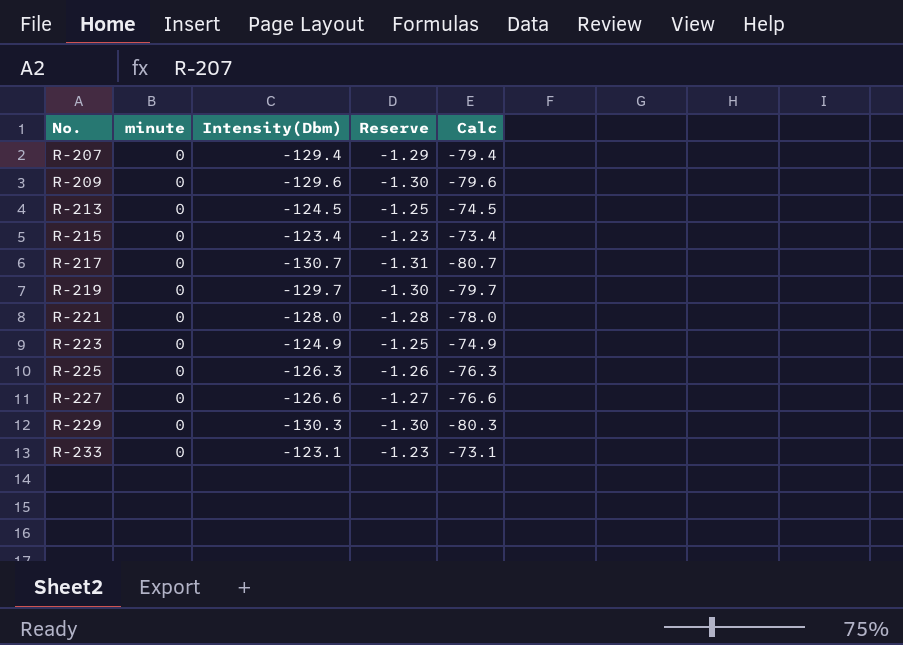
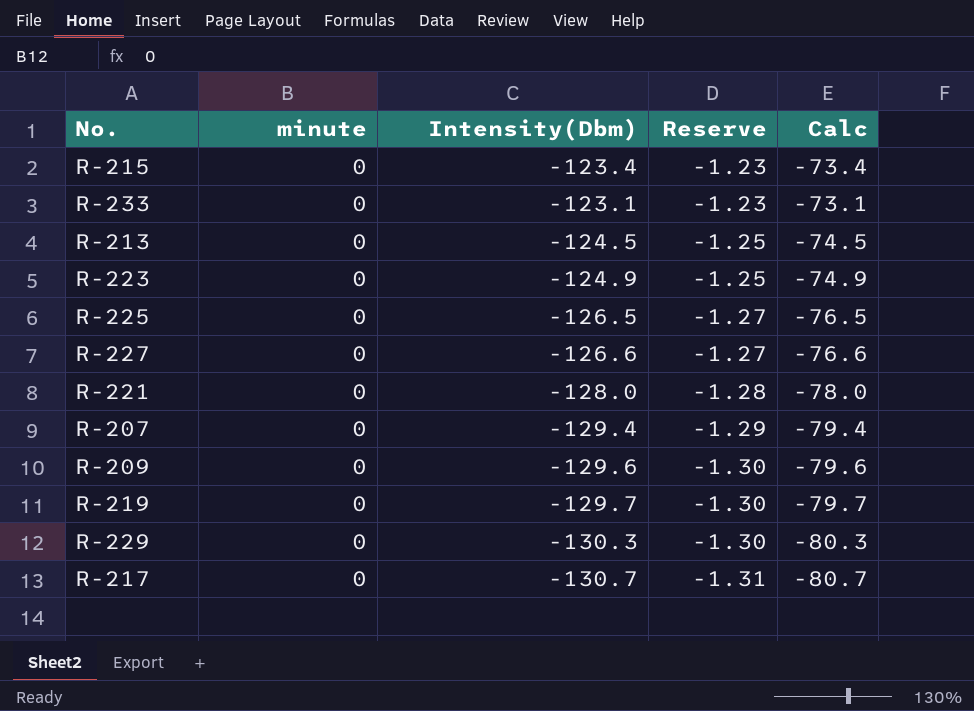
row order: No. ascending -> Reserve descending
R-225 | Intensity(Dbm): -126.3 -> -126.5
R-225 | Reserve: -1.26 -> -1.27
R-225 | Calc: -76.3 -> -76.5

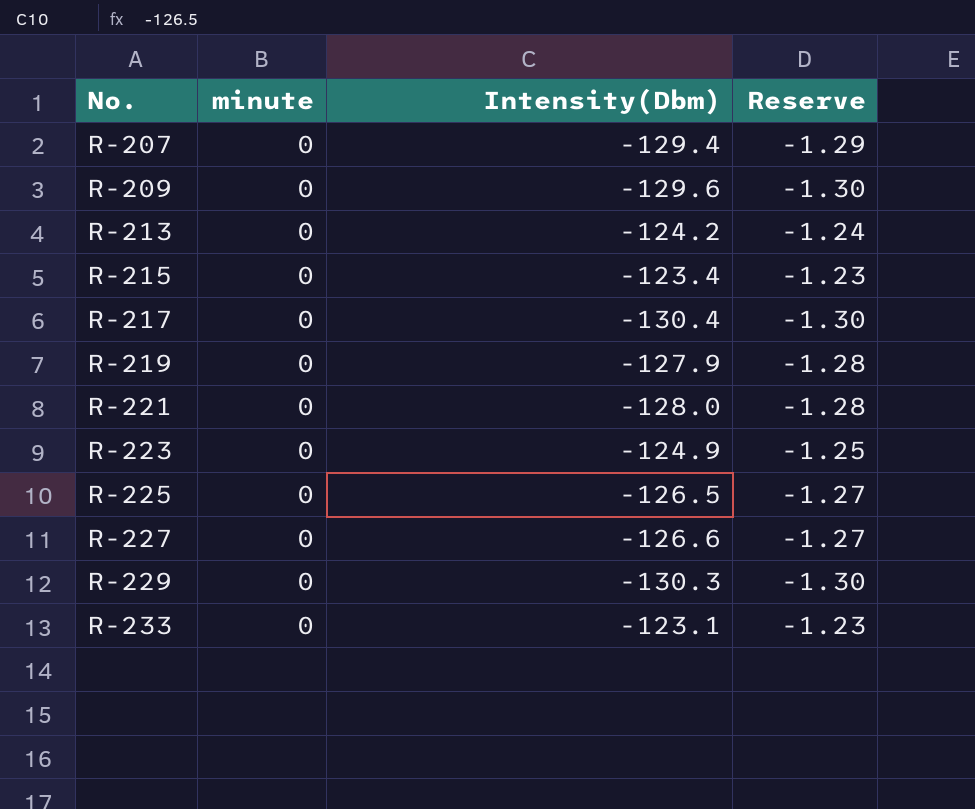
row order: Reserve descending -> No. ascending
column Calc | formula: [Intensity(Dbm)] + 50 -> none
R-213 | Intensity(Dbm): -124.5 -> -124.2
R-213 | Reserve: -1.25 -> -1.24
R-217 | Intensity(Dbm): -130.7 -> -130.4
R-217 | Reserve: -1.31 -> -1.30
R-219 | Intensity(Dbm): -129.7 -> -127.9
R-219 | Reserve: -1.30 -> -1.28

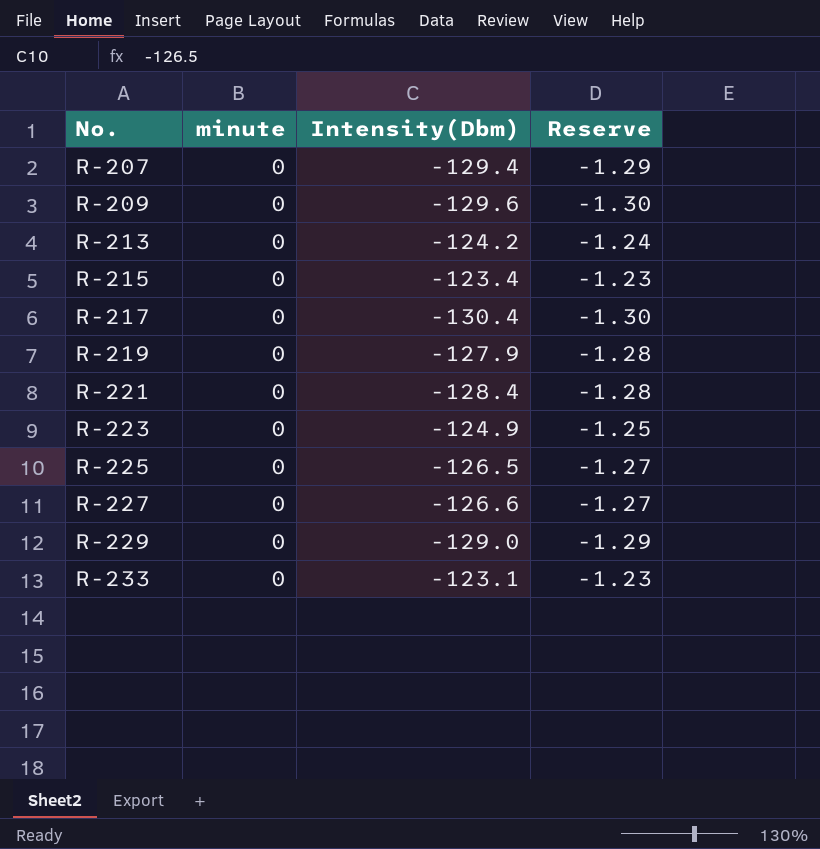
R-221 | Intensity(Dbm): -128.0 -> -128.4
R-229 | Intensity(Dbm): -130.3 -> -129.0
R-229 | Reserve: -1.30 -> -1.29

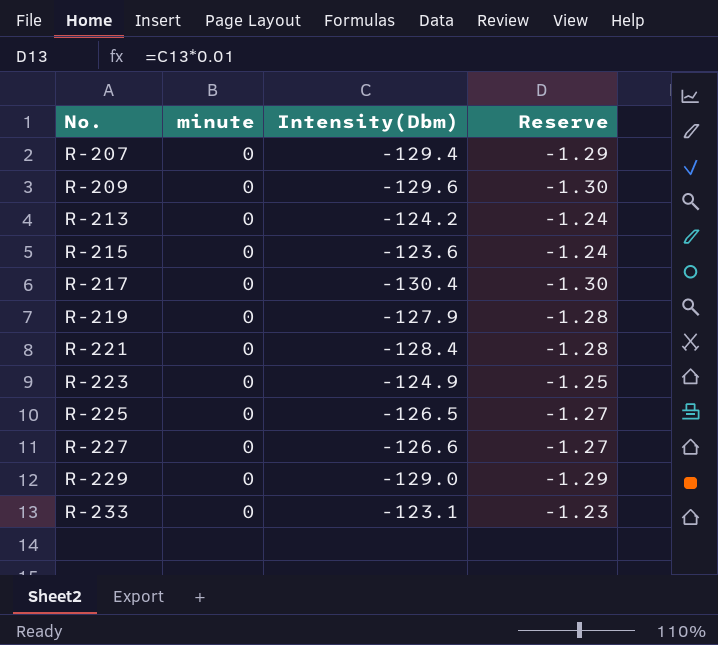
R-215 | Intensity(Dbm): -123.4 -> -123.6
R-215 | Reserve: -1.23 -> -1.24

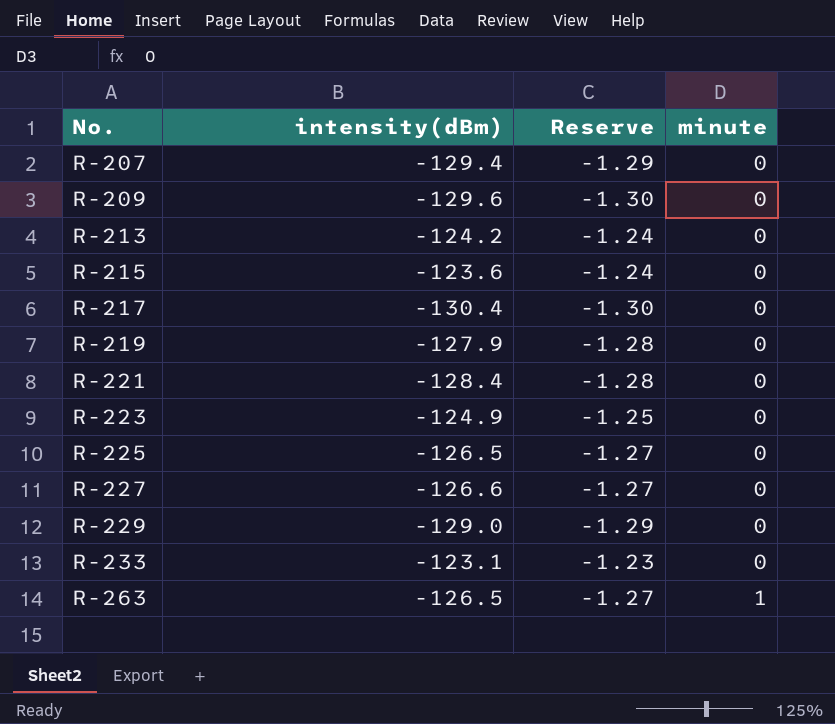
column name: Intensity(Dbm) -> intensity(dBm)
column minute | position: 2 -> 4
row R-263: none -> -126.5 | -1.27 | 1

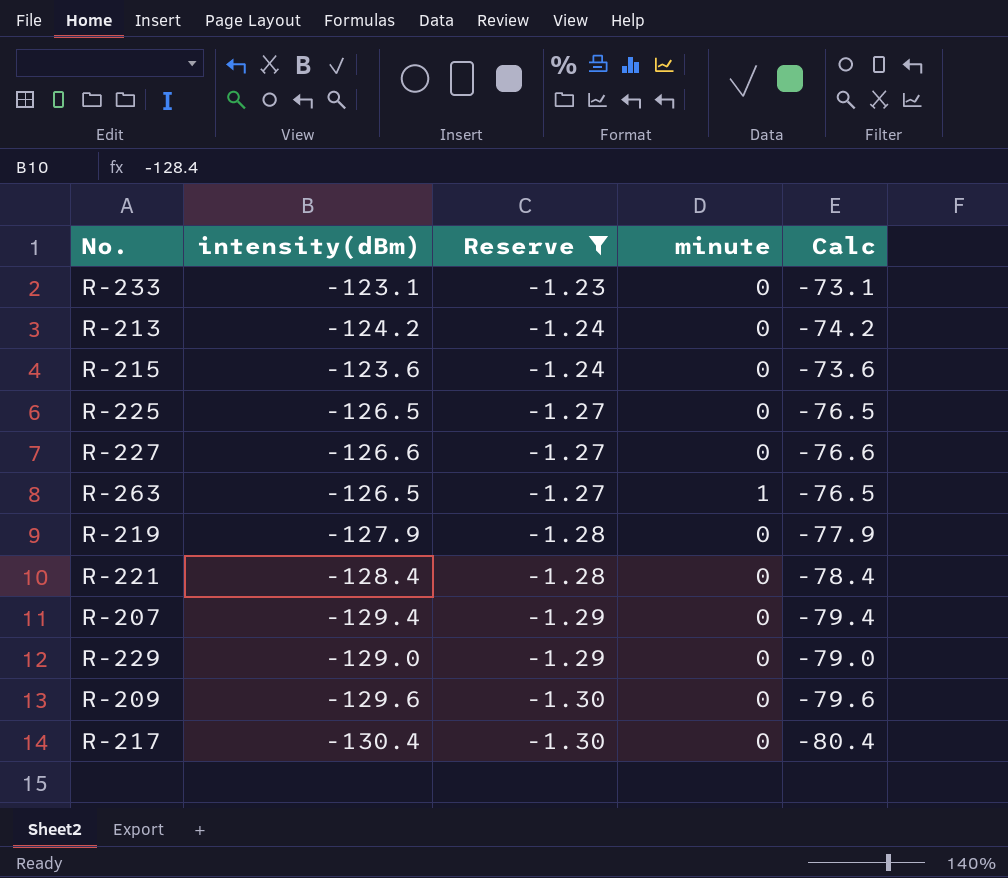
filter: none -> Reserve != -1.25
row order: No. ascending -> Reserve descending
column Calc | formula: none -> [intensity(dBm)] + 50

